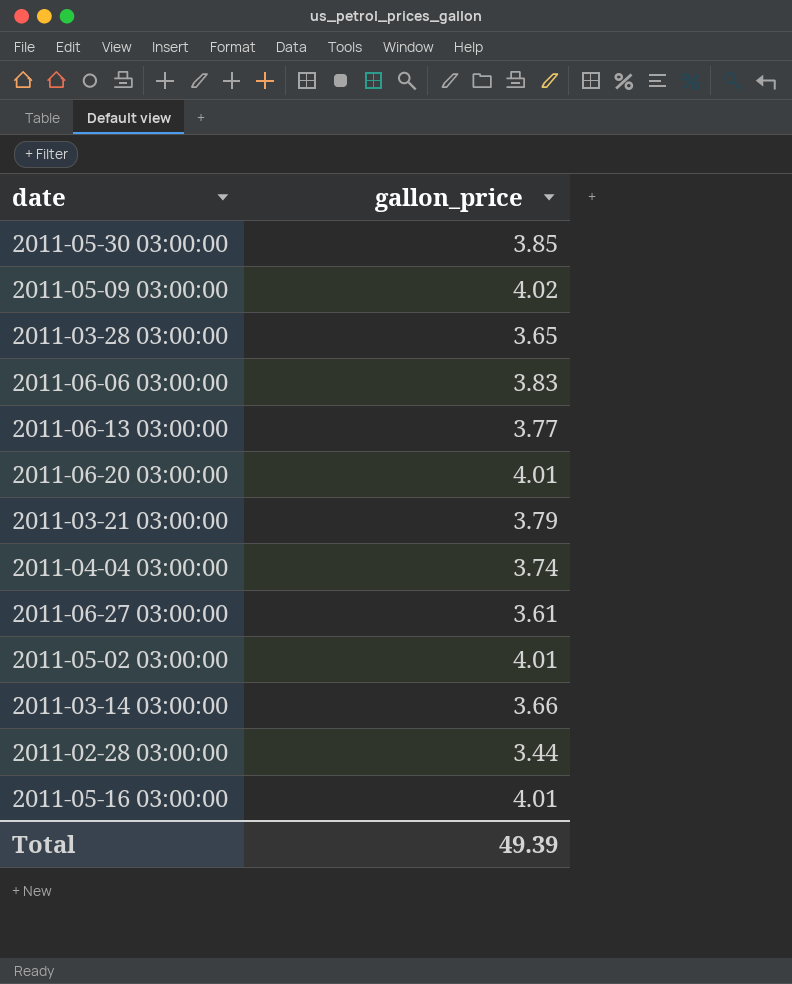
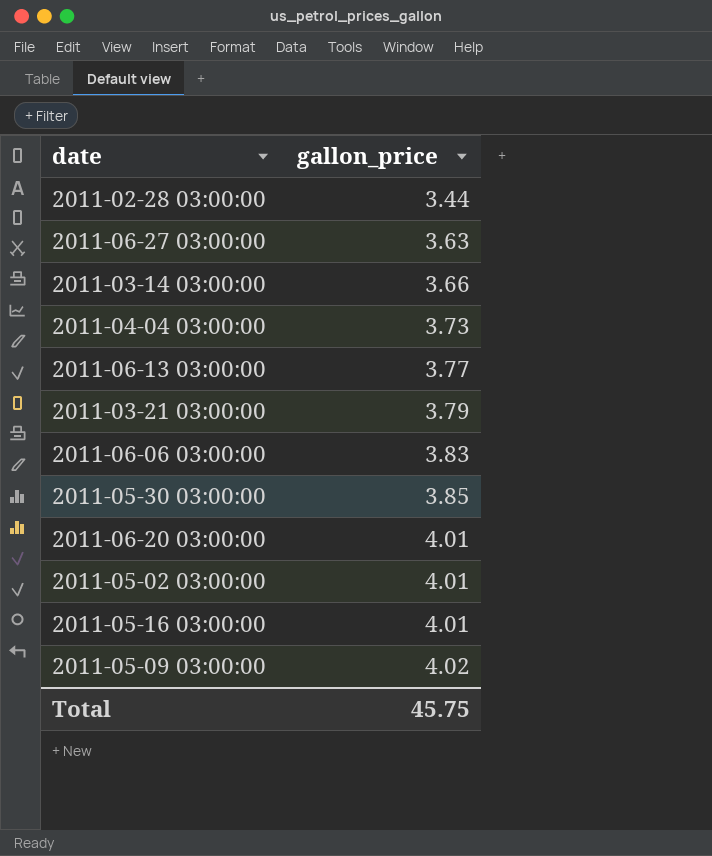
row order: none -> gallon_price ascending
row 2011-03-28 03:00:00: 3.65 -> none
2011-06-27 03:00:00 | gallon_price: 3.61 -> 3.63
2011-04-04 03:00:00 | gallon_price: 3.74 -> 3.73
Total | gallon_price: 49.39 -> 45.75

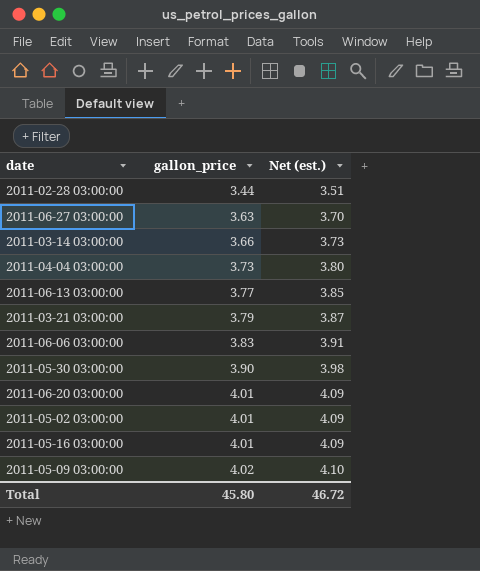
column Net (est.) | formula: none -> [gallon_price] * 1.02
2011-05-30 03:00:00 | gallon_price: 3.85 -> 3.90
Total | gallon_price: 45.75 -> 45.80

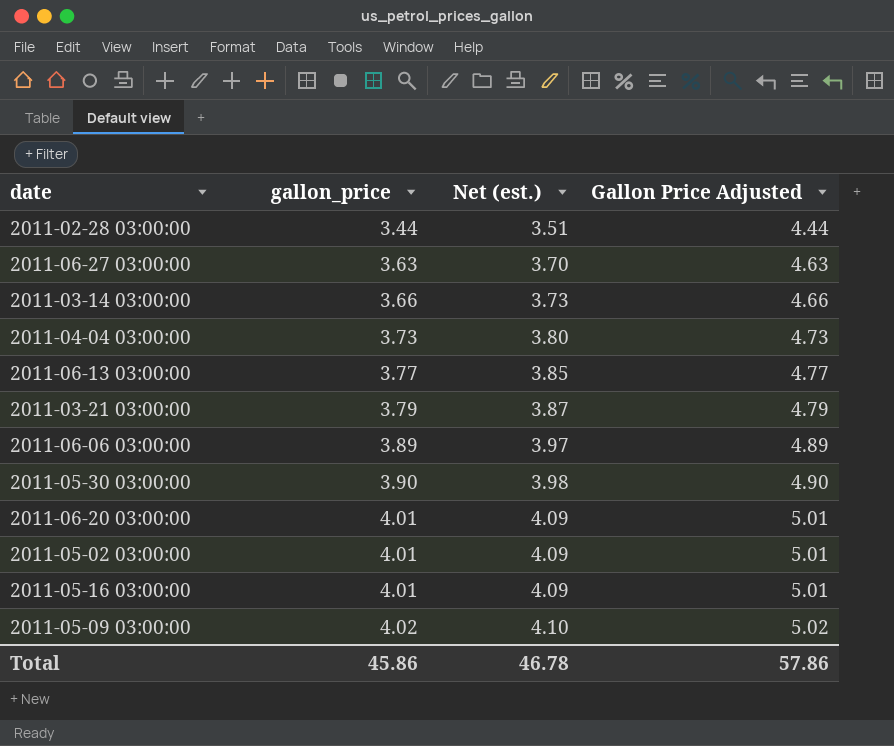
column Gallon Price Adjusted | formula: none -> [gallon_price] + 1
2011-06-06 03:00:00 | gallon_price: 3.83 -> 3.89
2011-06-06 03:00:00 | Net (est.): 3.91 -> 3.97
Total | gallon_price: 45.80 -> 45.86
Total | Net (est.): 46.72 -> 46.78

